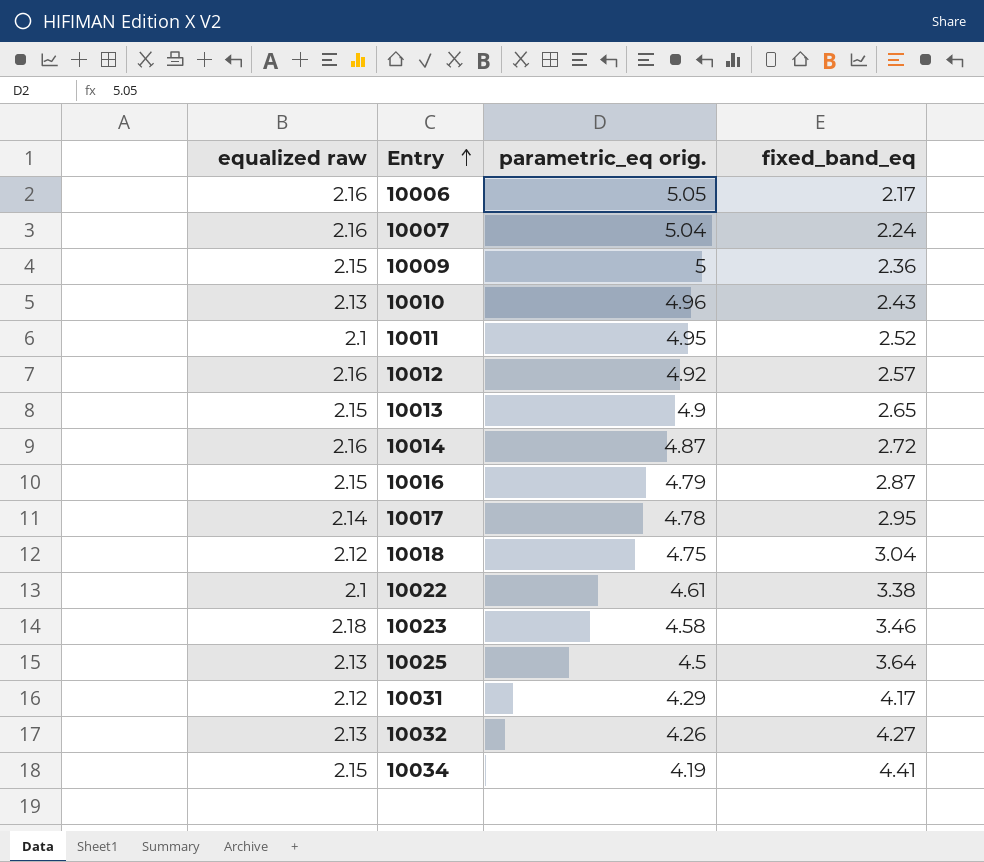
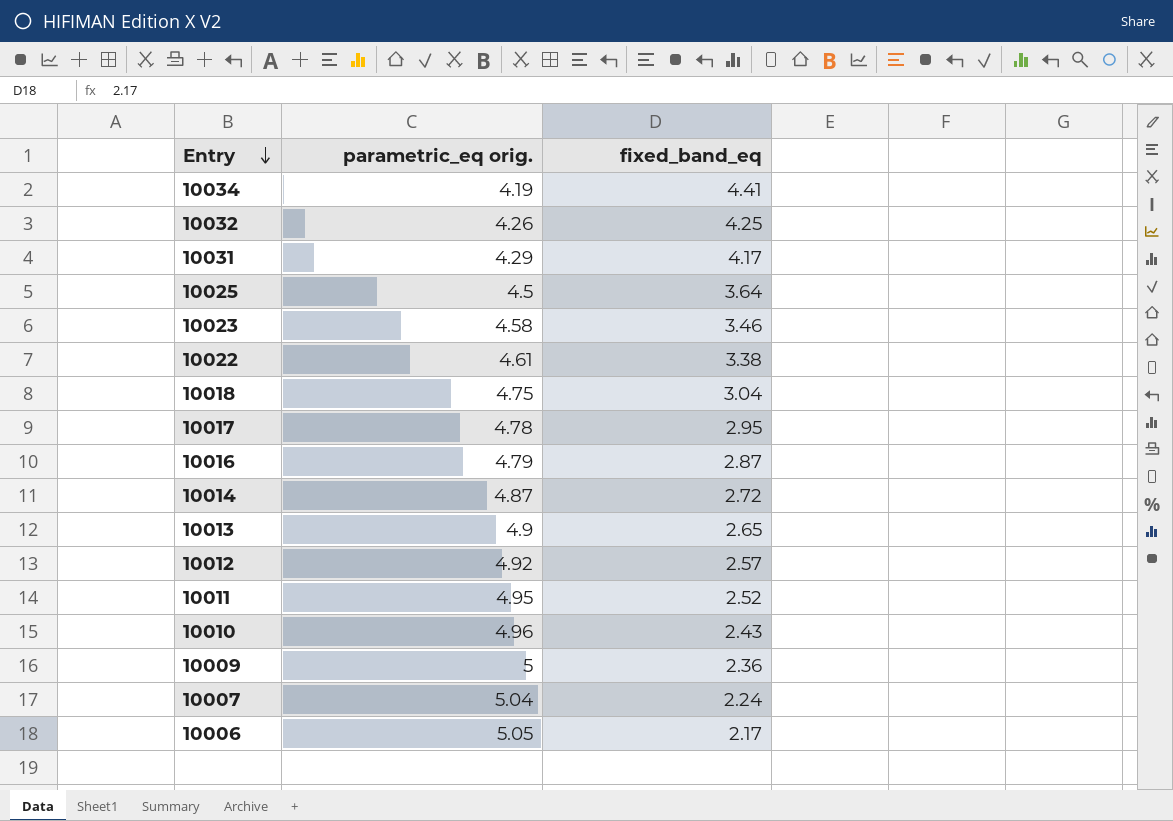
row order: Entry ascending -> Entry descending
column equalized raw | position: 1 -> none
10032 | fixed_band_eq: 4.27 -> 4.25

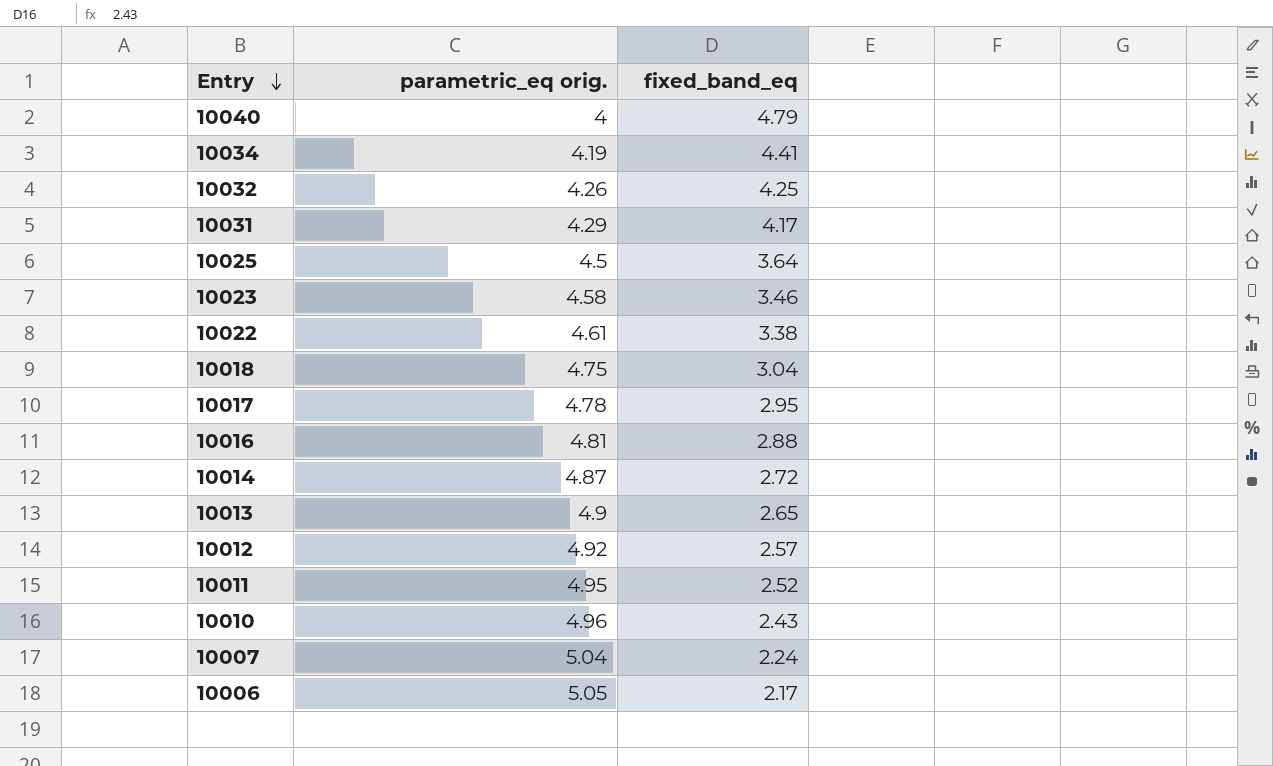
row 10009: 5 | 2.36 -> none
row 10040: none -> 4 | 4.79
10016 | parametric_eq orig.: 4.79 -> 4.81
10016 | fixed_band_eq: 2.87 -> 2.88

